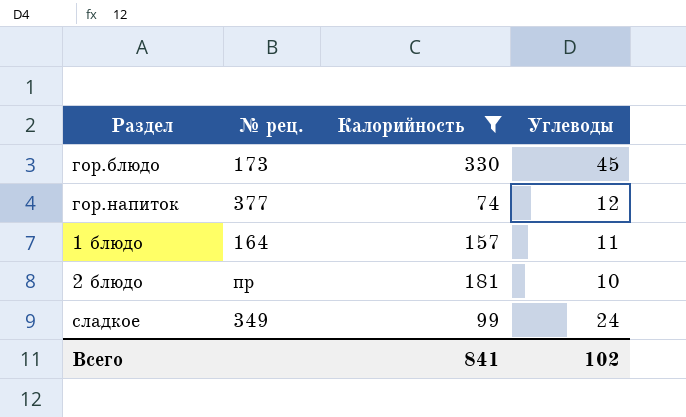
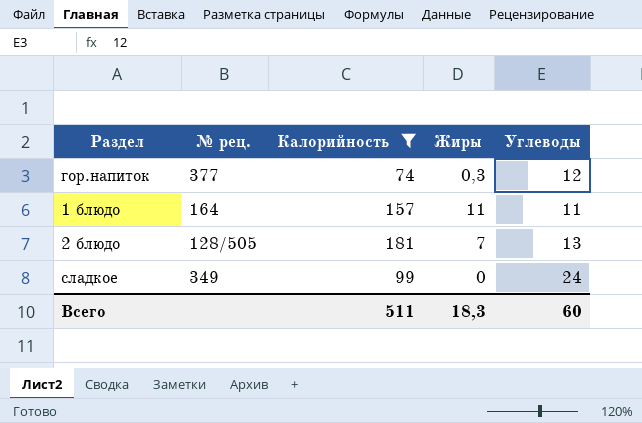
column Жиры | position: none -> 4
row гор.блюдо: 173 | 330 | 45 -> none
2 блюдо | № рец.: пр -> 128/505
2 блюдо | Углеводы: 10 -> 13
Всего | Калорийность: 841 -> 511
Всего | Углеводы: 102 -> 60

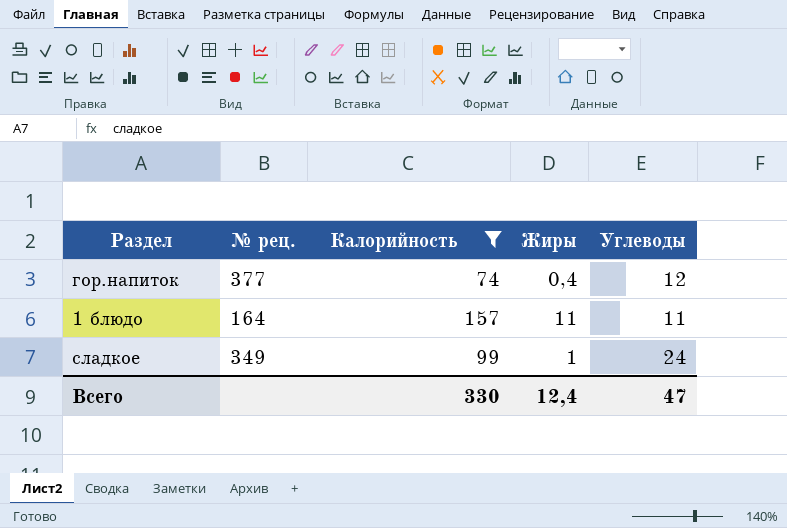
row 2 блюдо: 128/505 | 181 | 7 | 13 -> none
гор.напиток | Жиры: 0,3 -> 0,4
сладкое | Жиры: 0 -> 1
Всего | Калорийность: 511 -> 330
Всего | Жиры: 18,3 -> 12,4
Всего | Углеводы: 60 -> 47

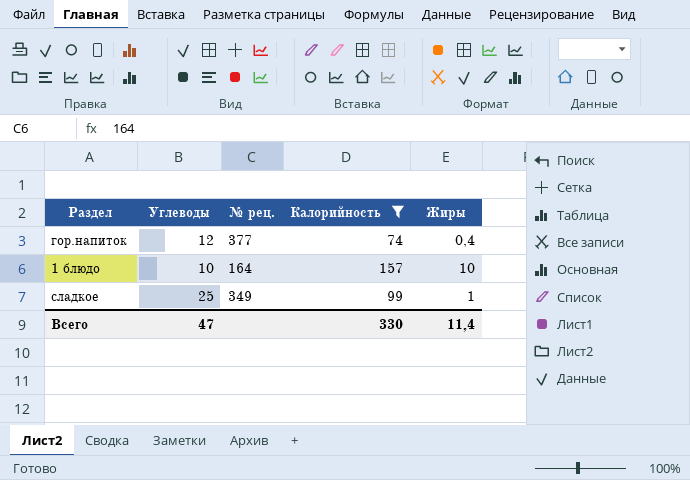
column Углеводы | position: 5 -> 2
1 блюдо | Углеводы: 11 -> 10
1 блюдо | Жиры: 11 -> 10
сладкое | Углеводы: 24 -> 25
Всего | Жиры: 12,4 -> 11,4

